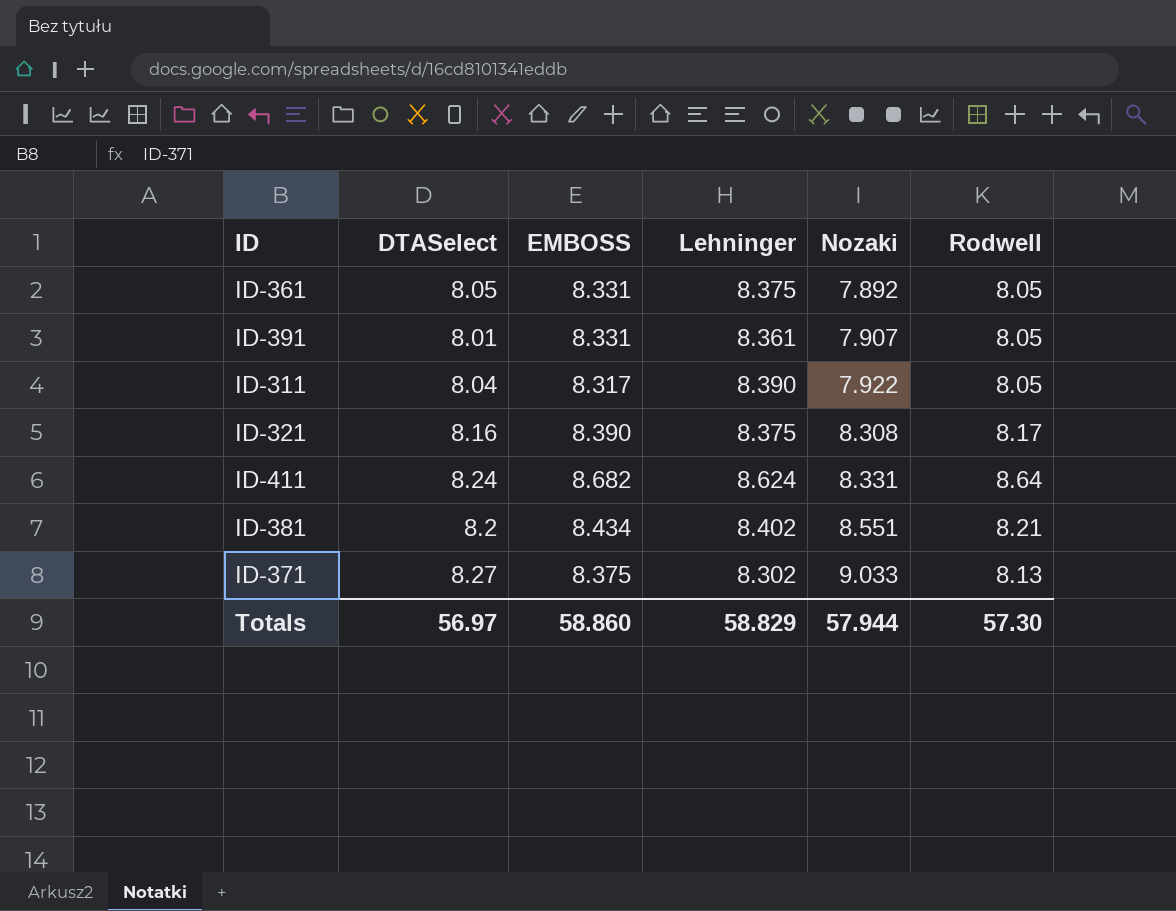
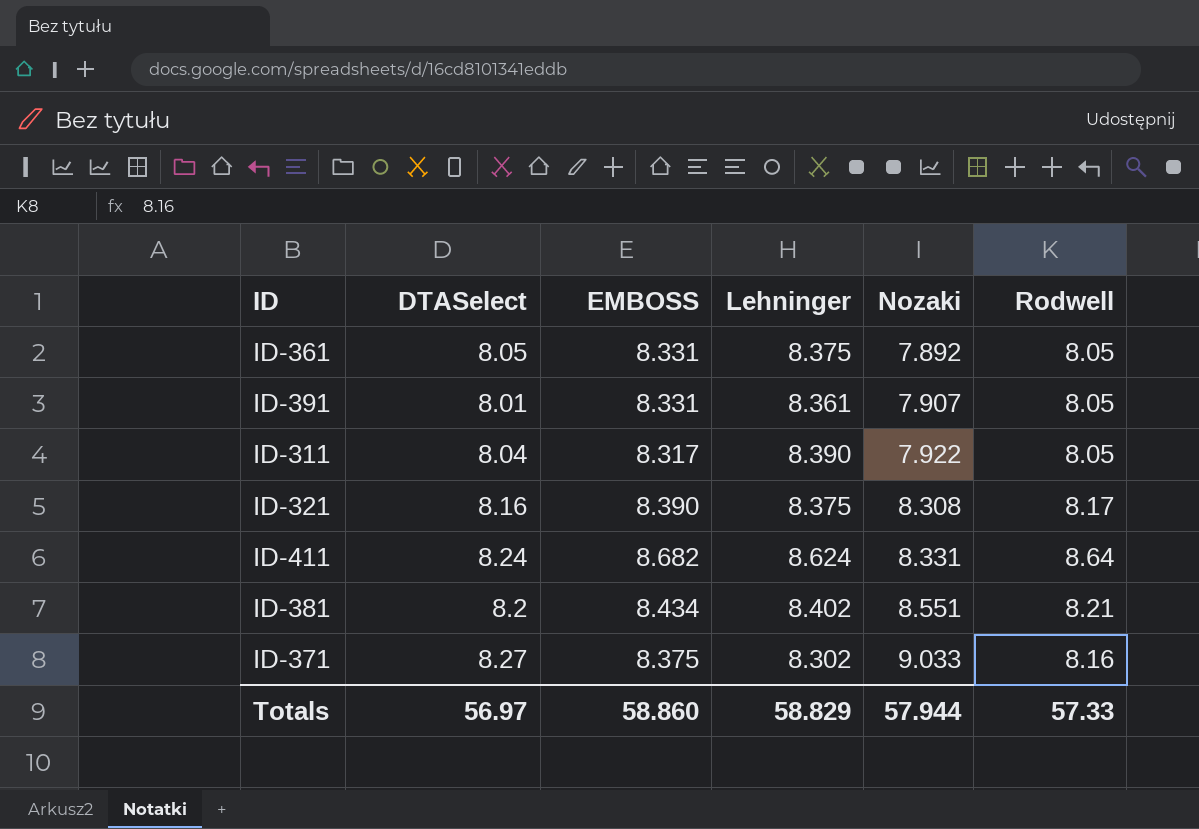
ID-371 | Rodwell: 8.13 -> 8.16
Totals | Rodwell: 57.30 -> 57.33

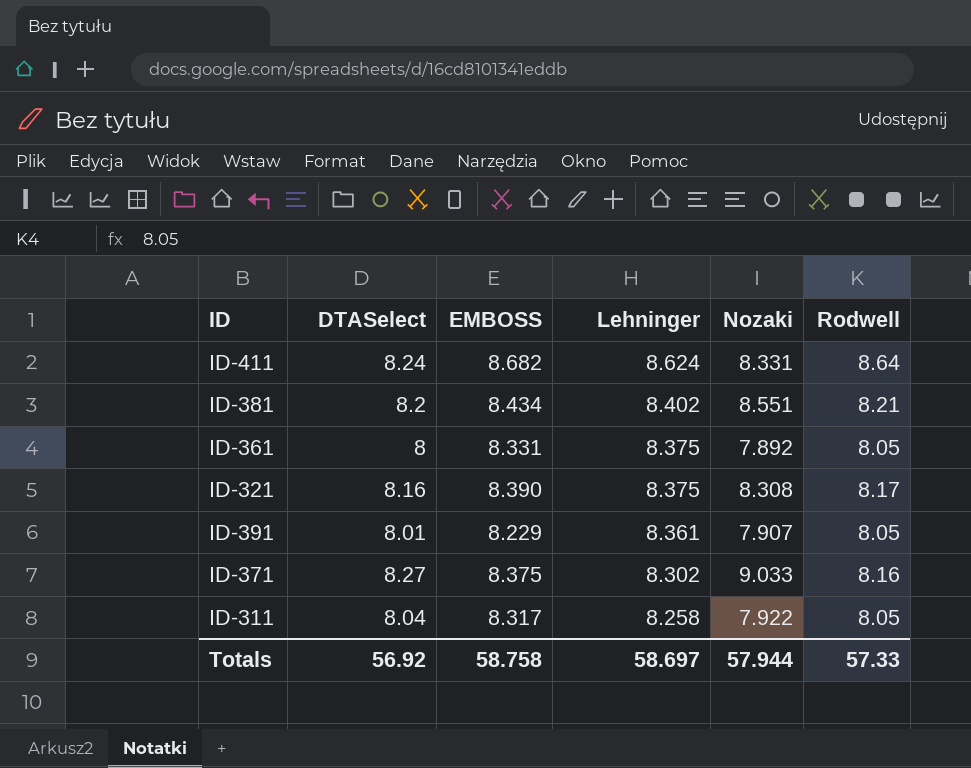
row order: Nozaki ascending -> Lehninger descending
ID-361 | DTASelect: 8.05 -> 8
ID-391 | EMBOSS: 8.331 -> 8.229
ID-311 | Lehninger: 8.390 -> 8.258
Totals | DTASelect: 56.97 -> 56.92
Totals | EMBOSS: 58.860 -> 58.758
Totals | Lehninger: 58.829 -> 58.697

